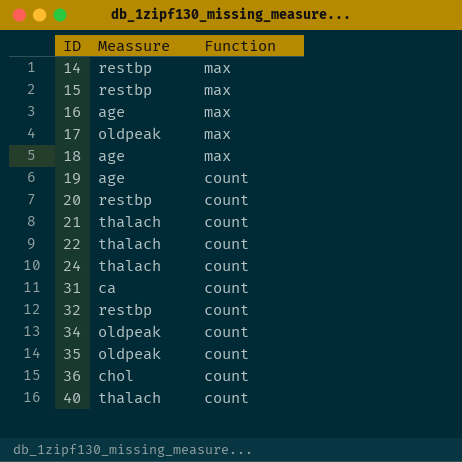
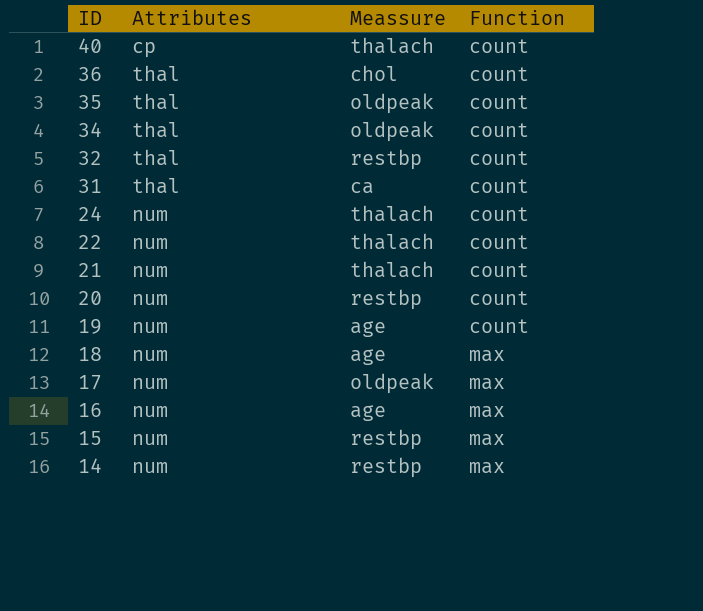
row order: ID ascending -> ID descending
column Attributes | position: none -> 2

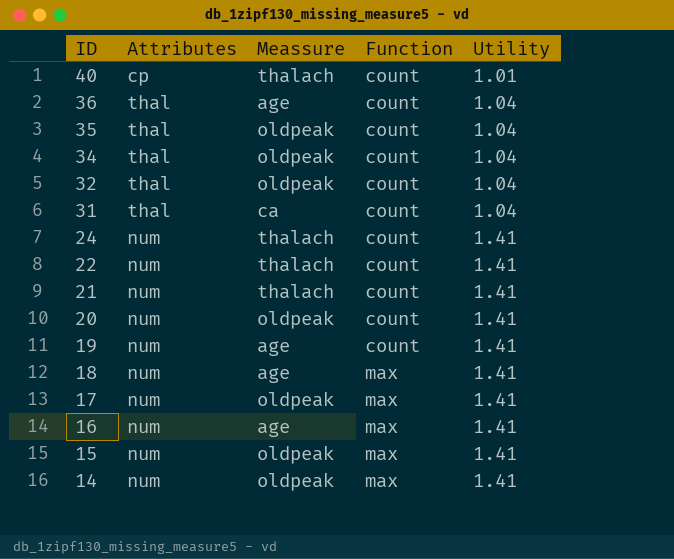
column Utility | position: none -> 5
36 | Meassure: chol -> age
32 | Meassure: restbp -> oldpeak
20 | Meassure: restbp -> oldpeak
15 | Meassure: restbp -> oldpeak
14 | Meassure: restbp -> oldpeak

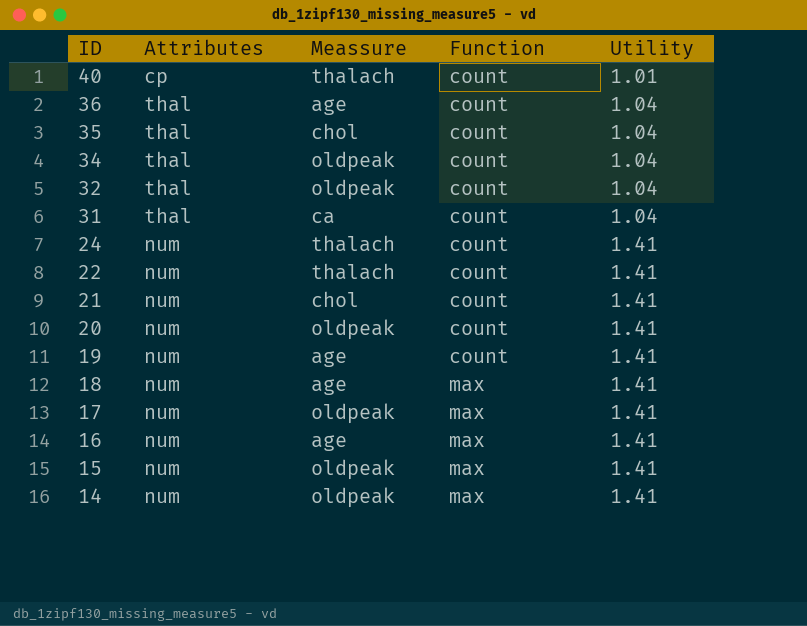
35 | Meassure: oldpeak -> chol
21 | Meassure: thalach -> chol

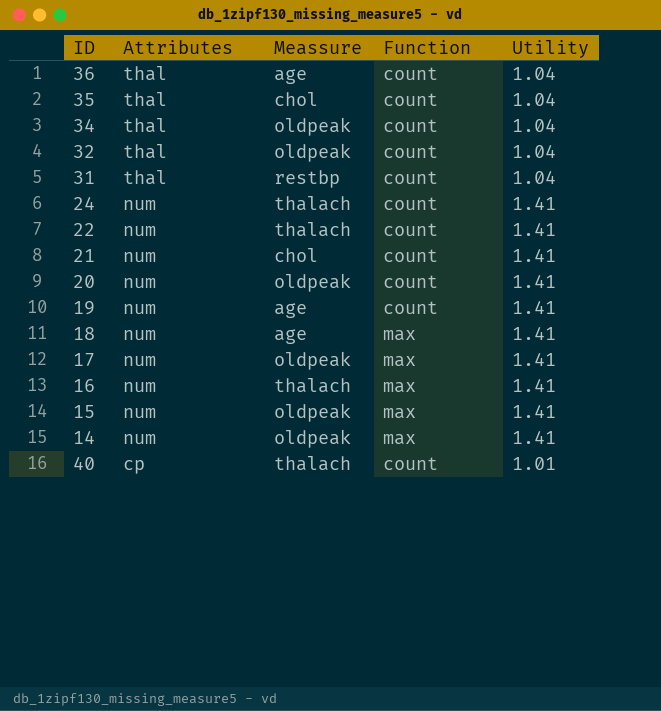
row order: ID descending -> Attributes descending
31 | Meassure: ca -> restbp
16 | Meassure: age -> thalach

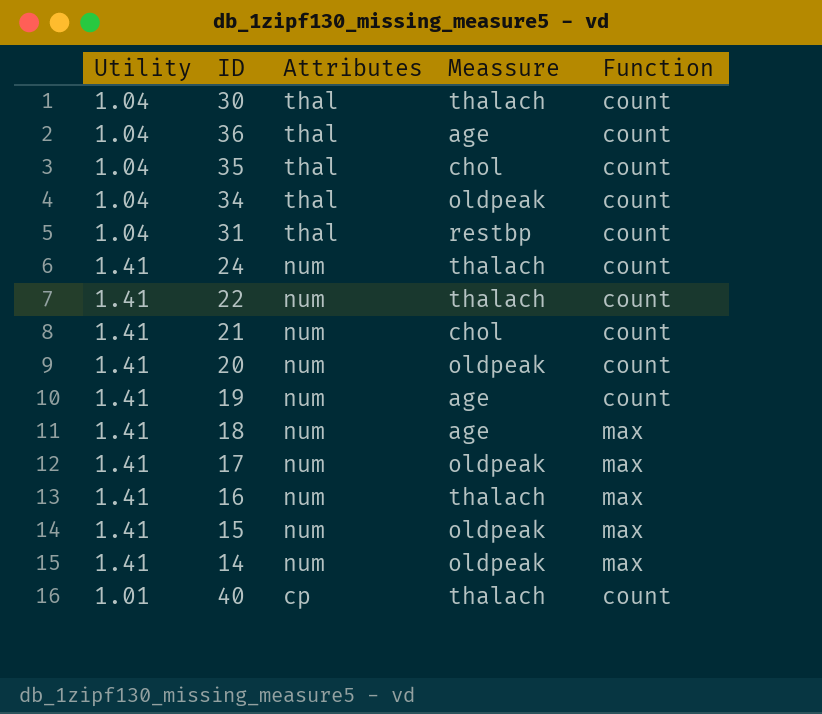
column Utility | position: 5 -> 1
row 32: thal | oldpeak | count | 1.04 -> none
row 30: none -> 1.04 | thal | thalach | count

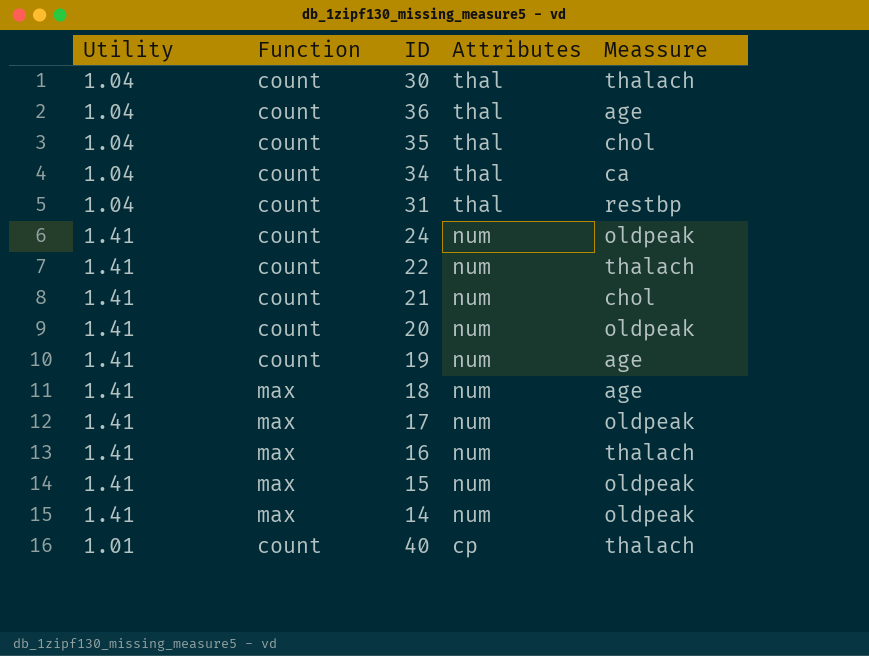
column Function | position: 5 -> 2
34 | Meassure: oldpeak -> ca
24 | Meassure: thalach -> oldpeak

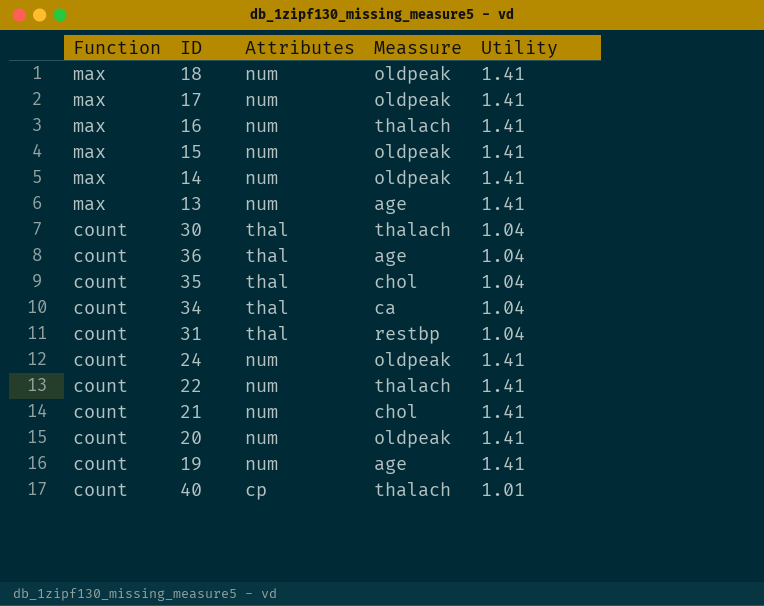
row order: Attributes descending -> Function descending
column Utility | position: 1 -> 5
18 | Meassure: age -> oldpeak
row 13: none -> max | num | age | 1.41

